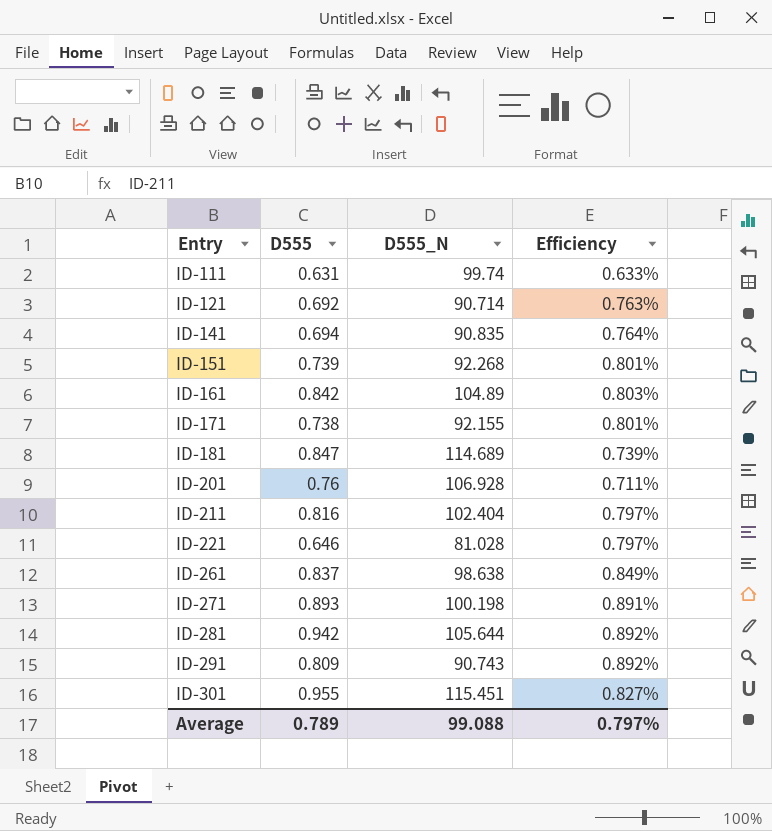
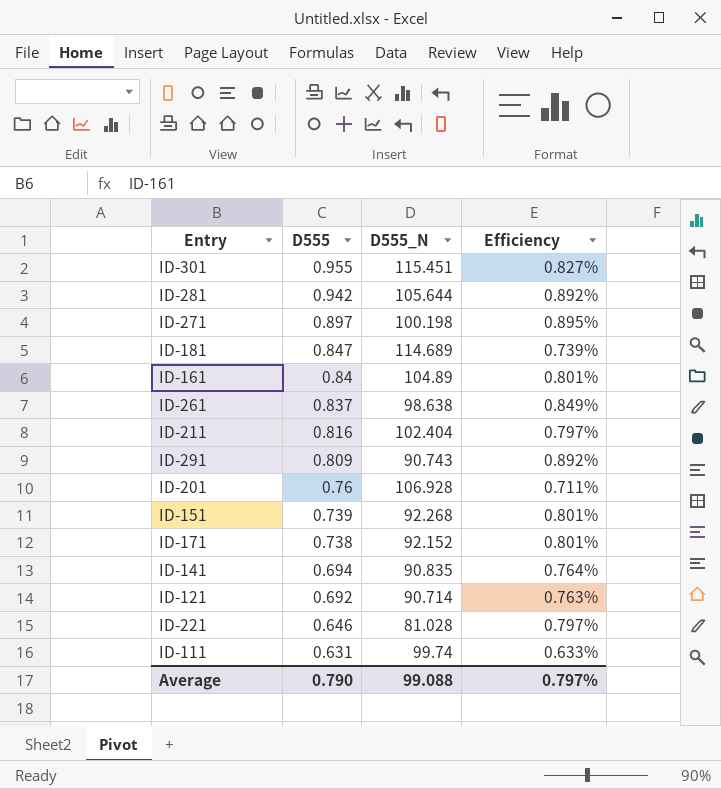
row order: Entry ascending -> D555 descending
ID-271 | D555: 0.893 -> 0.897
ID-271 | Efficiency: 0.891% -> 0.895%
ID-161 | D555: 0.842 -> 0.84
ID-161 | Efficiency: 0.803% -> 0.801%
ID-171 | D555_N: 92.155 -> 92.152
Average | D555: 0.789 -> 0.790

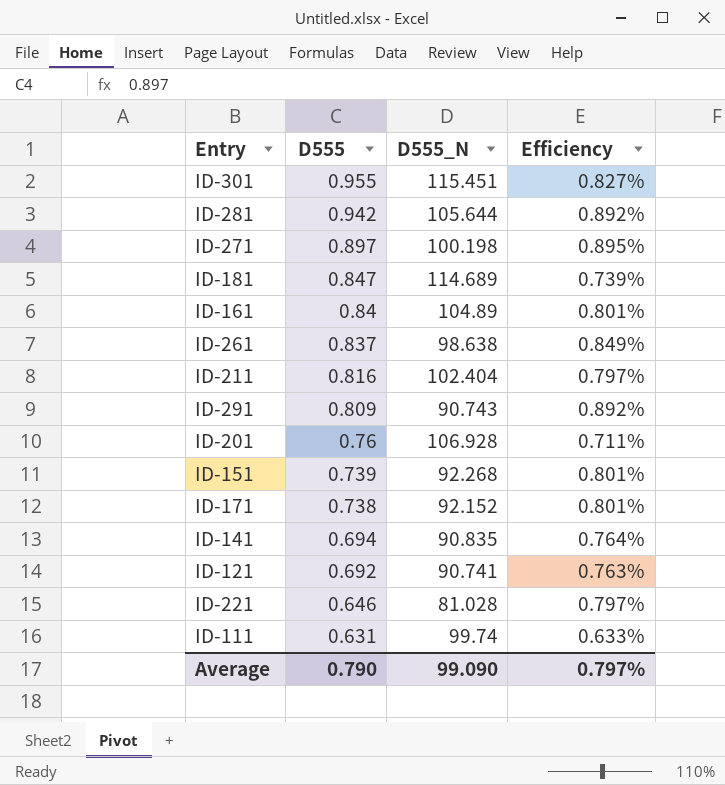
ID-121 | D555_N: 90.714 -> 90.741
Average | D555_N: 99.088 -> 99.090

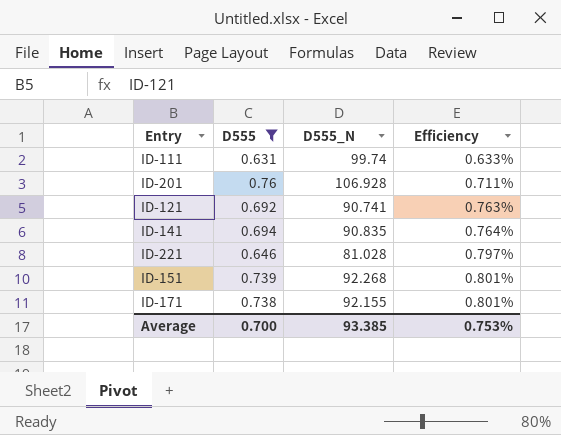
filter: none -> D555 <= 0.76
row order: D555 descending -> Efficiency ascending
ID-171 | D555_N: 92.152 -> 92.155
Average | D555: 0.790 -> 0.700
Average | D555_N: 99.090 -> 93.385
Average | Efficiency: 0.797% -> 0.753%

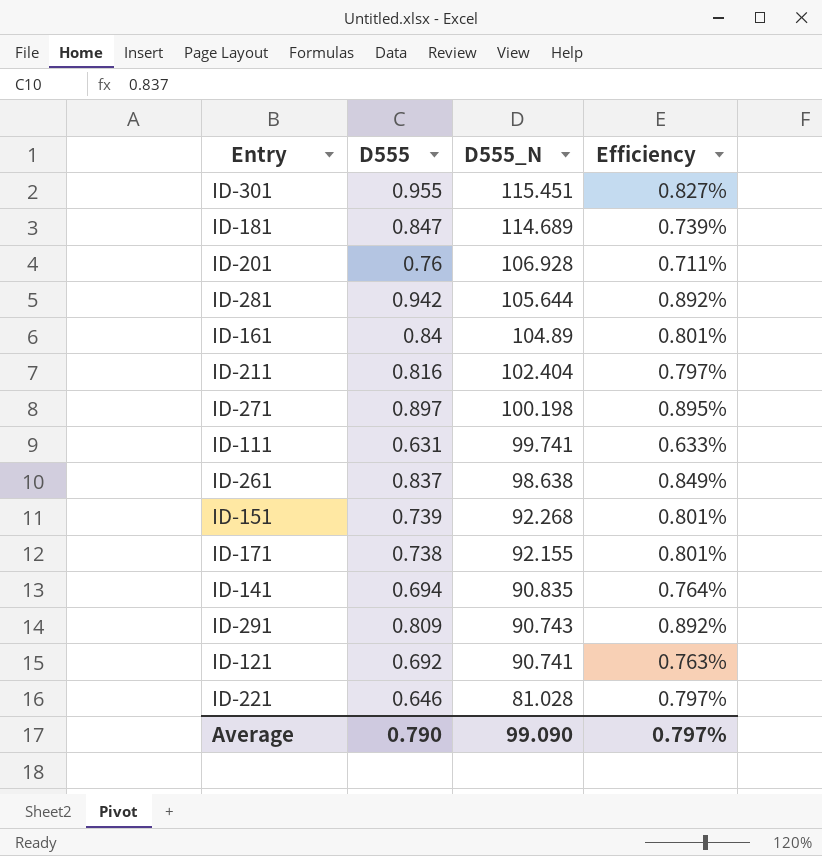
filter: D555 <= 0.76 -> none
row order: Efficiency ascending -> D555_N descending
ID-111 | D555_N: 99.74 -> 99.741
Average | D555: 0.700 -> 0.790
Average | D555_N: 93.385 -> 99.090
Average | Efficiency: 0.753% -> 0.797%

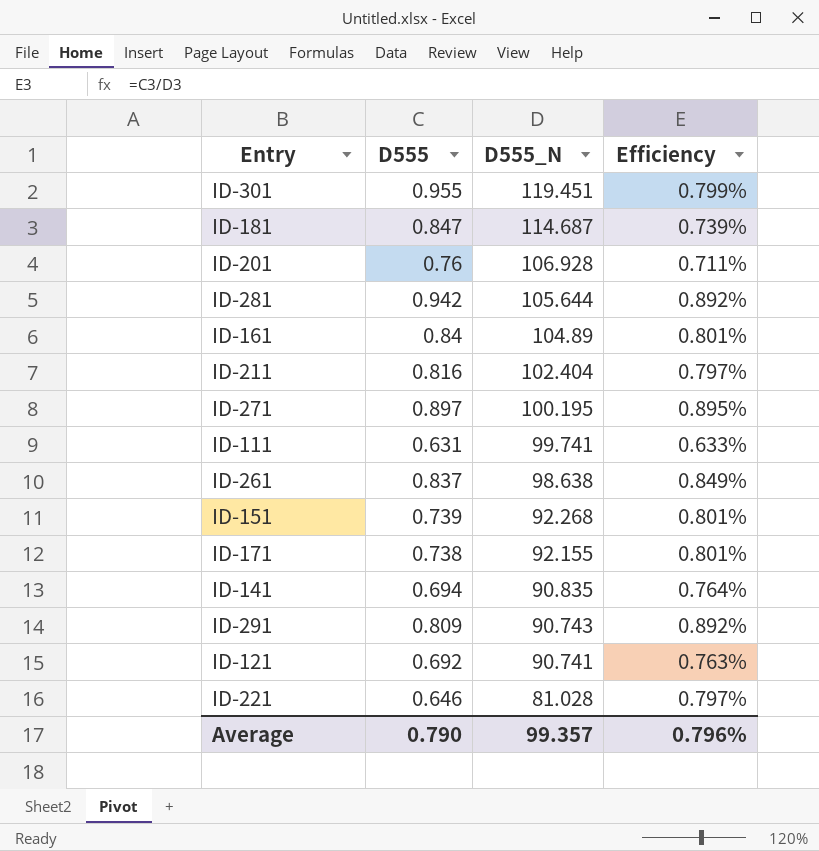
ID-301 | D555_N: 115.451 -> 119.451
ID-301 | Efficiency: 0.827% -> 0.799%
ID-181 | D555_N: 114.689 -> 114.687
ID-271 | D555_N: 100.198 -> 100.195
Average | D555_N: 99.090 -> 99.357
Average | Efficiency: 0.797% -> 0.796%

